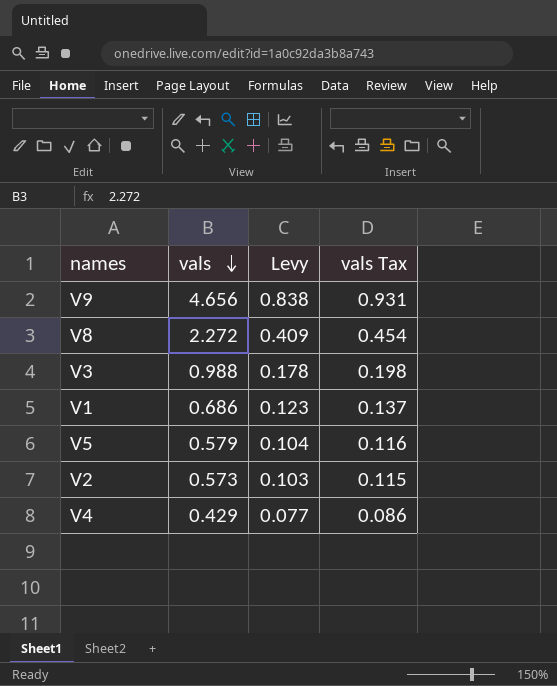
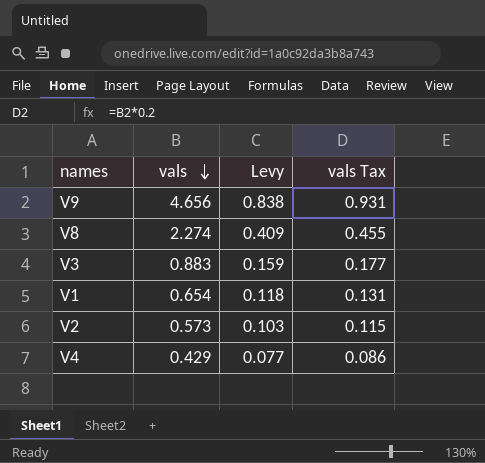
row V5: 0.579 | 0.104 | 0.116 -> none
V8 | vals: 2.272 -> 2.274
V8 | vals Tax: 0.454 -> 0.455
V3 | vals: 0.988 -> 0.883
V3 | Levy: 0.178 -> 0.159
V3 | vals Tax: 0.198 -> 0.177
V1 | vals: 0.686 -> 0.654
V1 | Levy: 0.123 -> 0.118
V1 | vals Tax: 0.137 -> 0.131

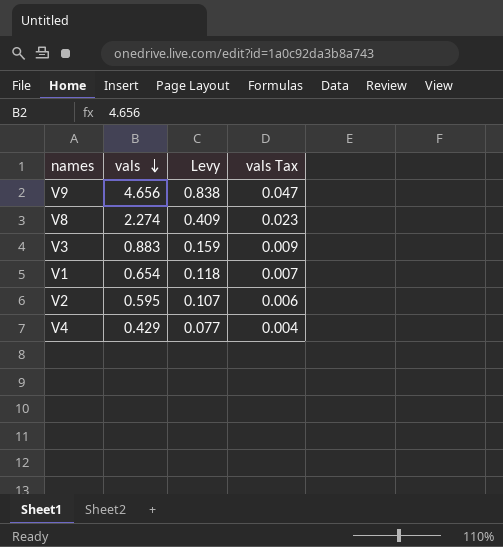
column vals Tax | formula: [vals] * 0.2 -> [vals] * 0.01
V2 | vals: 0.573 -> 0.595
V2 | Levy: 0.103 -> 0.107

